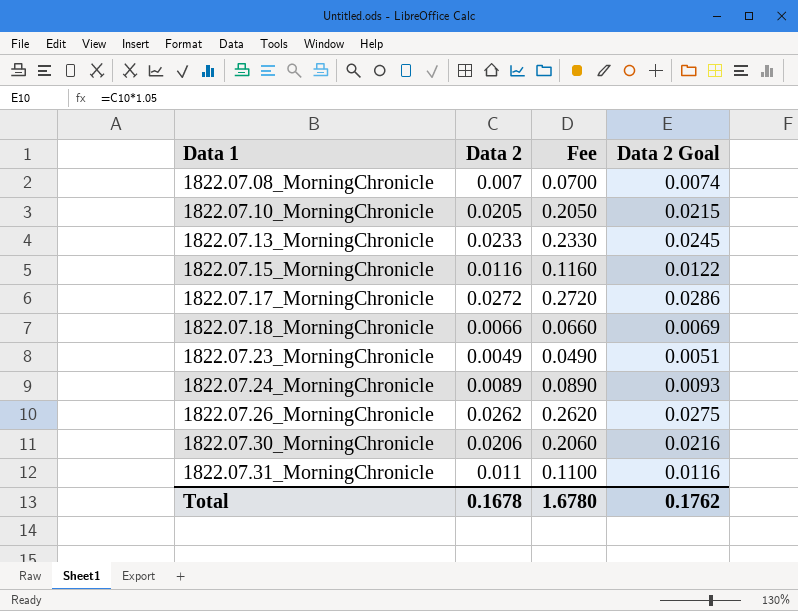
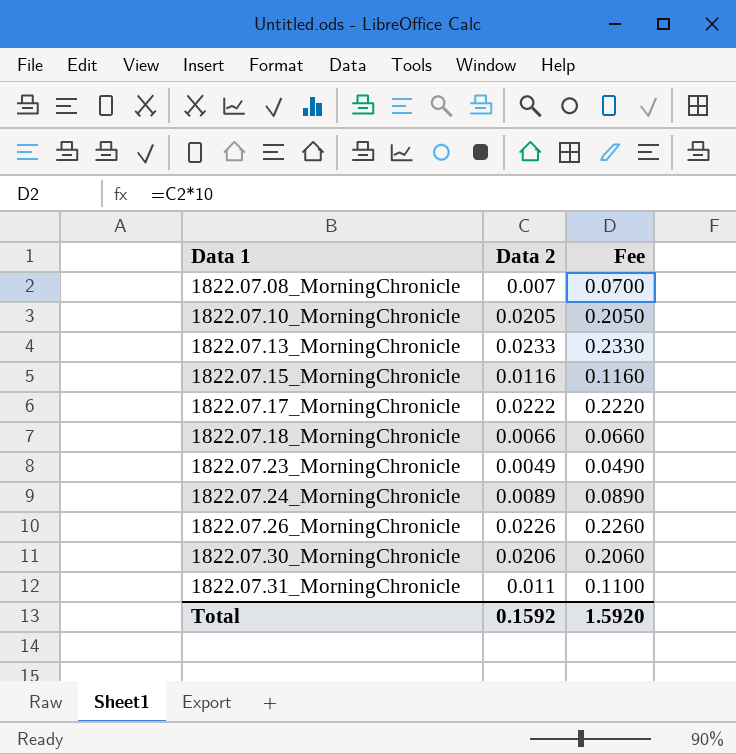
column Data 2 Goal | formula: [Data 2] * 1.05 -> none
1822.07.17_MorningChronicle | Data 2: 0.0272 -> 0.0222
1822.07.17_MorningChronicle | Fee: 0.2720 -> 0.2220
1822.07.26_MorningChronicle | Data 2: 0.0262 -> 0.0226
1822.07.26_MorningChronicle | Fee: 0.2620 -> 0.2260
Total | Data 2: 0.1678 -> 0.1592
Total | Fee: 1.6780 -> 1.5920

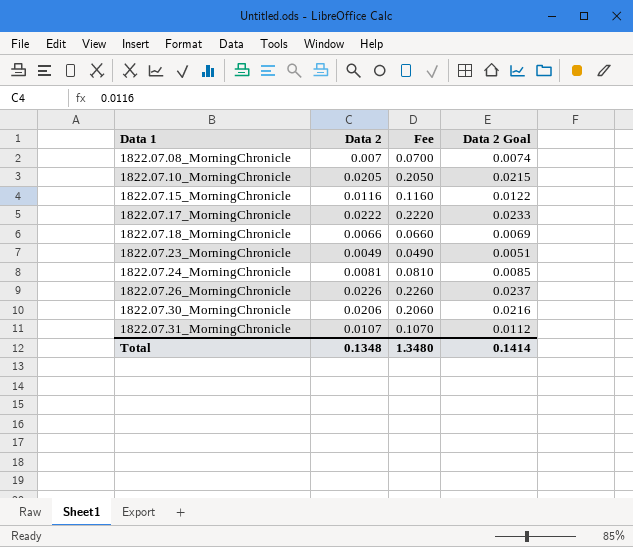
column Data 2 Goal | formula: none -> [Data 2] * 1.05
row 1822.07.13_MorningChronicle: 0.0233 | 0.2330 -> none
1822.07.24_MorningChronicle | Data 2: 0.0089 -> 0.0081
1822.07.24_MorningChronicle | Fee: 0.0890 -> 0.0810
1822.07.31_MorningChronicle | Data 2: 0.011 -> 0.0107
1822.07.31_MorningChronicle | Fee: 0.1100 -> 0.1070
Total | Data 2: 0.1592 -> 0.1348
Total | Fee: 1.5920 -> 1.3480

